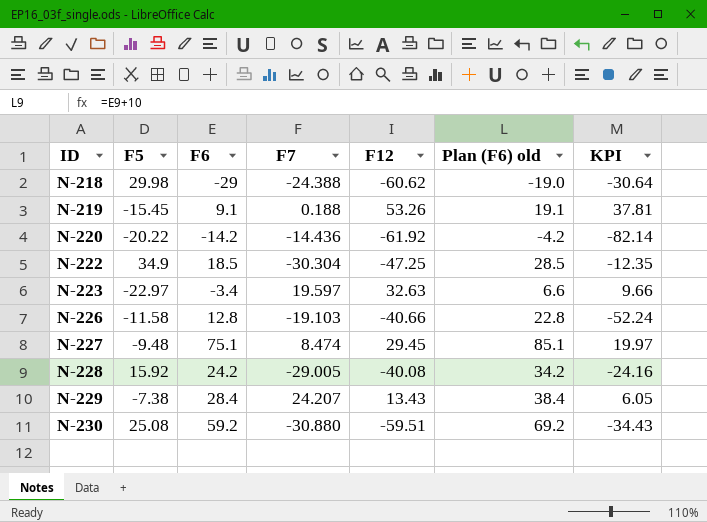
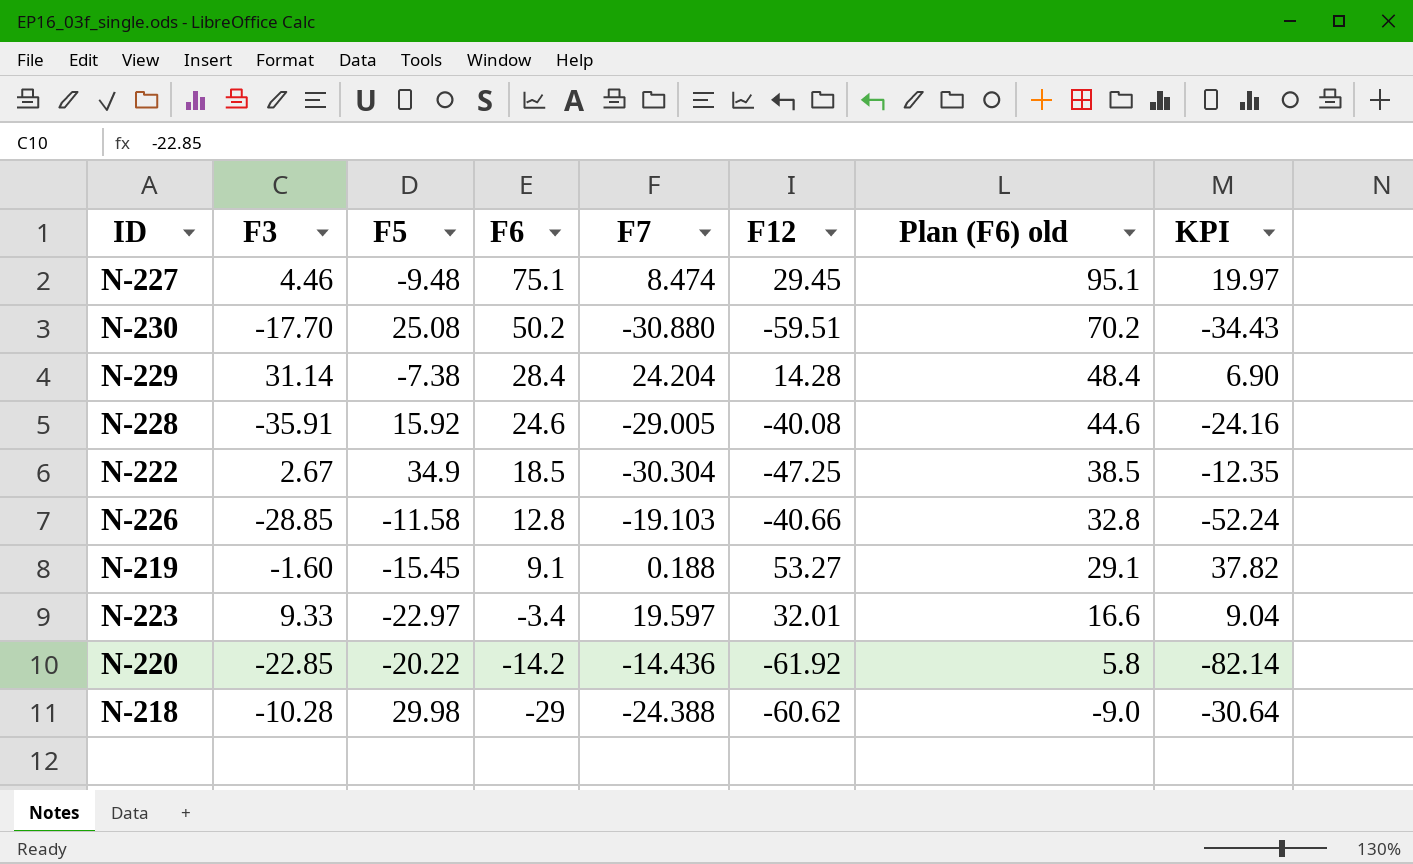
row order: ID ascending -> F6 descending
column F3 | position: none -> 2
column Plan (F6) old | formula: [F6] + 10 -> [F6] + 20
N-230 | F6: 59.2 -> 50.2
N-229 | F7: 24.207 -> 24.204
N-229 | F12: 13.43 -> 14.28
N-229 | KPI: 6.05 -> 6.90
N-228 | F6: 24.2 -> 24.6
N-219 | F12: 53.26 -> 53.27
N-219 | KPI: 37.81 -> 37.82
N-223 | F12: 32.63 -> 32.01
N-223 | KPI: 9.66 -> 9.04

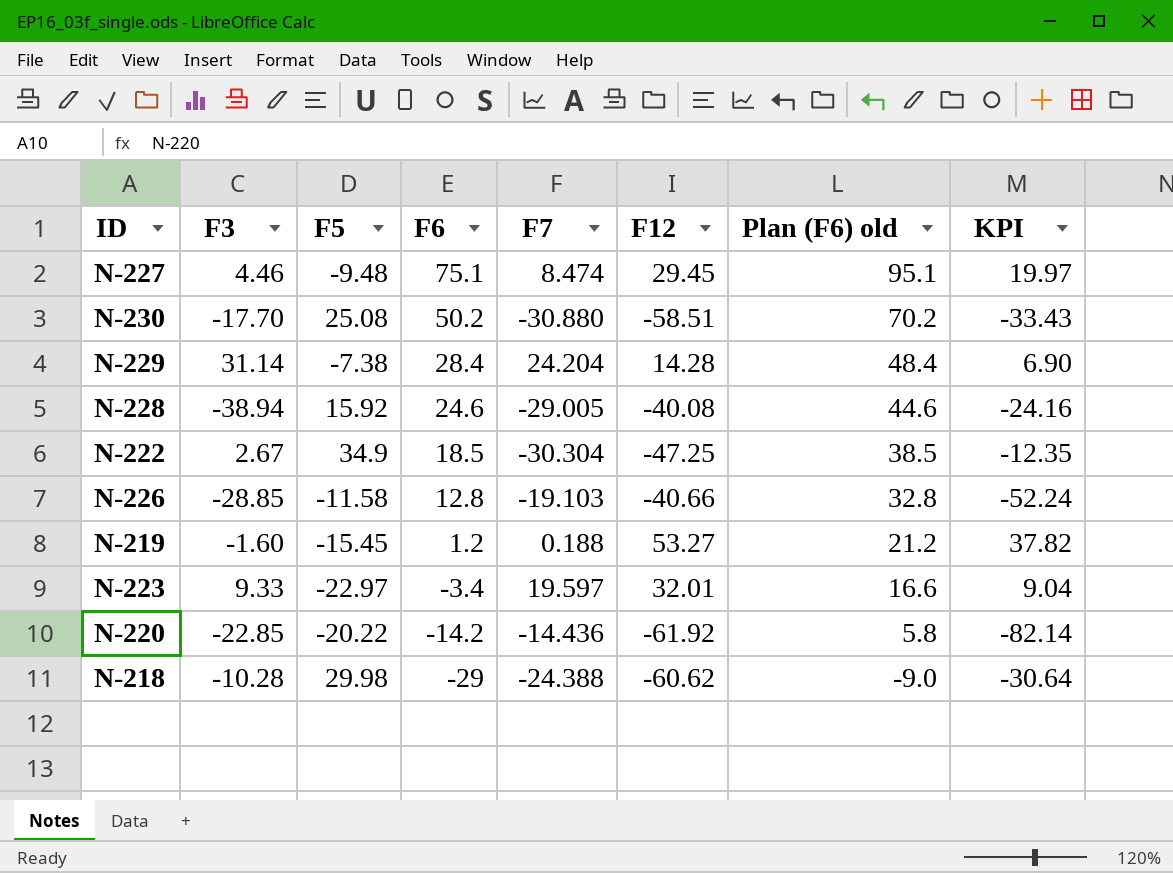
N-230 | F12: -59.51 -> -58.51
N-230 | KPI: -34.43 -> -33.43
N-228 | F3: -35.91 -> -38.94
N-219 | F6: 9.1 -> 1.2
N-219 | Plan (F6) old: 29.1 -> 21.2

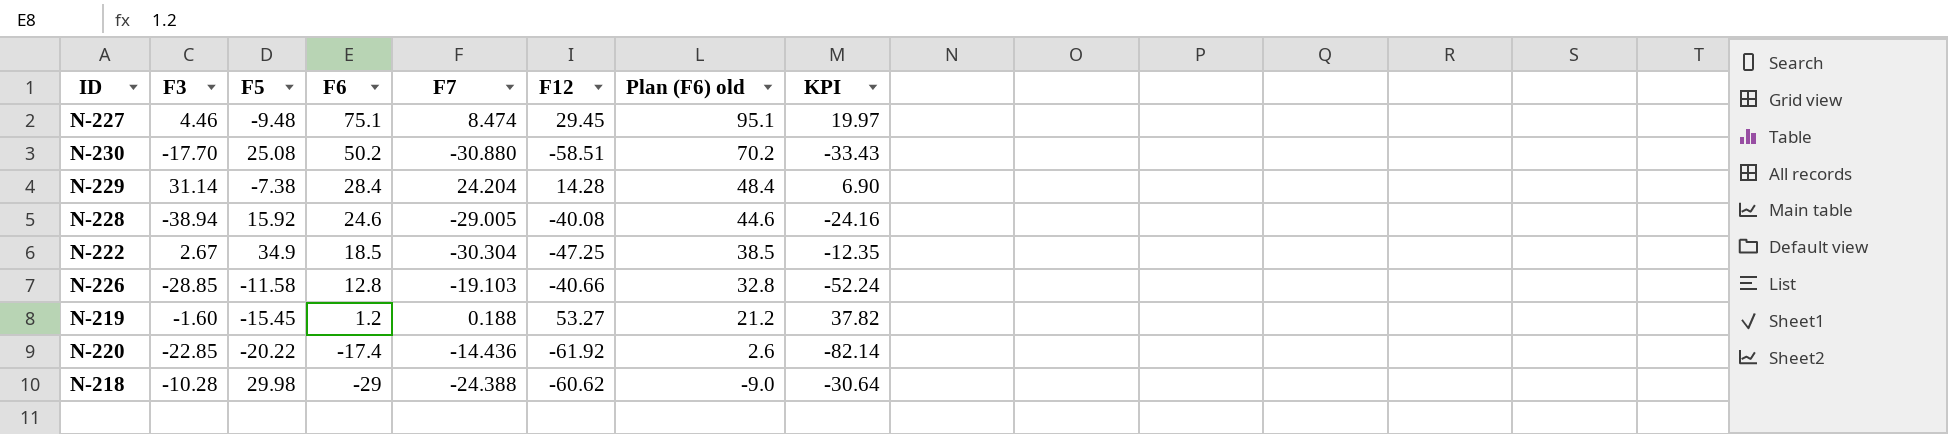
row N-223: 9.33 | -22.97 | -3.4 | 19.597 | 32.01 | 16.6 | 9.04 -> none
N-220 | F6: -14.2 -> -17.4
N-220 | Plan (F6) old: 5.8 -> 2.6

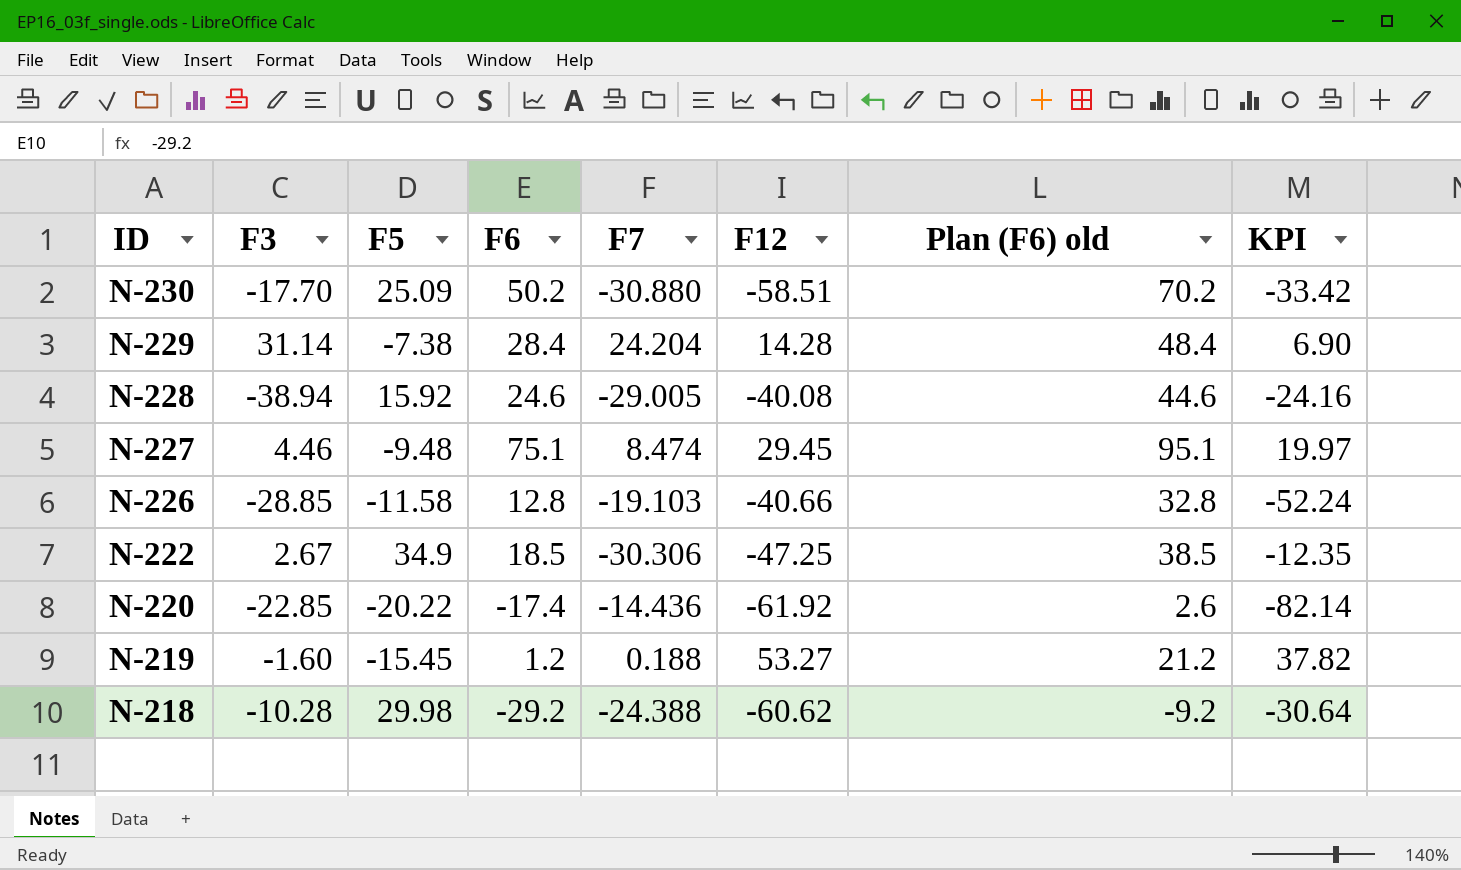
row order: F6 descending -> ID descending
N-230 | F5: 25.08 -> 25.09
N-230 | KPI: -33.43 -> -33.42
N-222 | F7: -30.304 -> -30.306
N-218 | F6: -29 -> -29.2
N-218 | Plan (F6) old: -9.0 -> -9.2

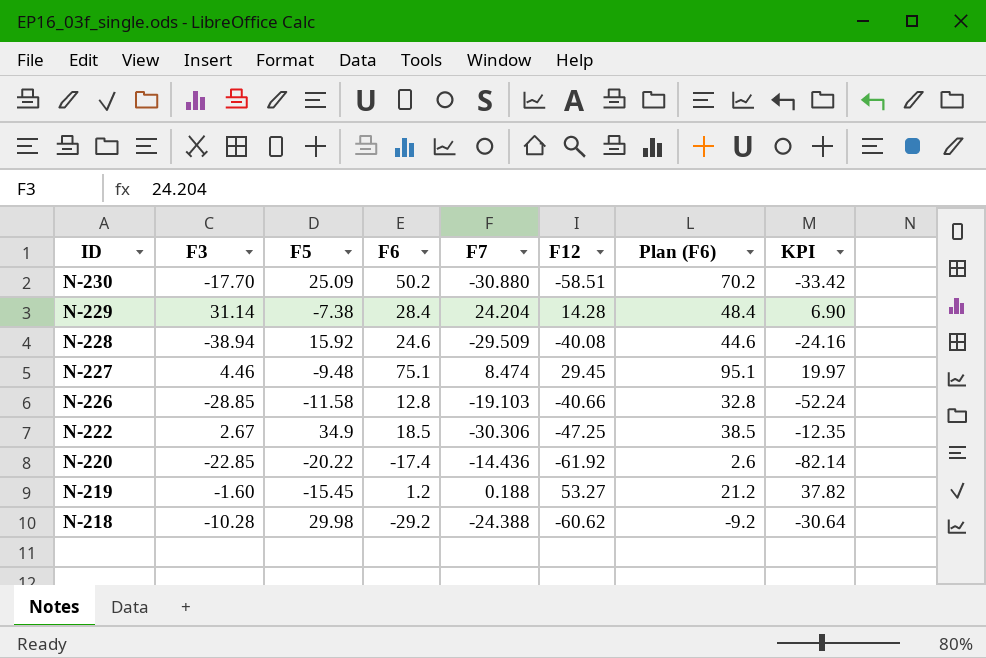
column name: Plan (F6) old -> Plan (F6)
N-228 | F7: -29.005 -> -29.509

